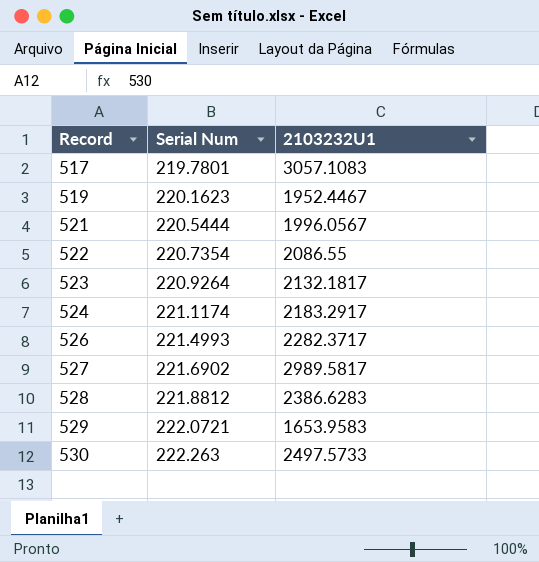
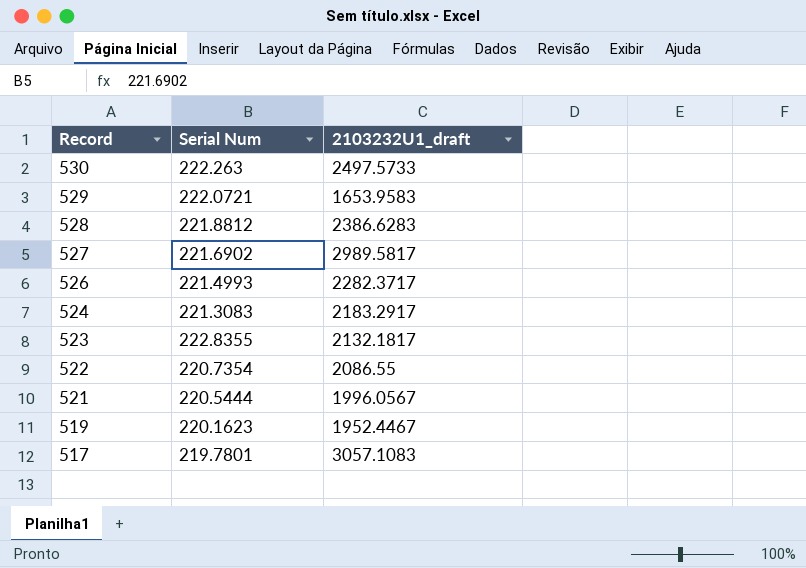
row order: Record ascending -> Record descending
column name: 2103232U1 -> 2103232U1_draft
524 | Serial Num: 221.1174 -> 221.3083
523 | Serial Num: 220.9264 -> 222.8355

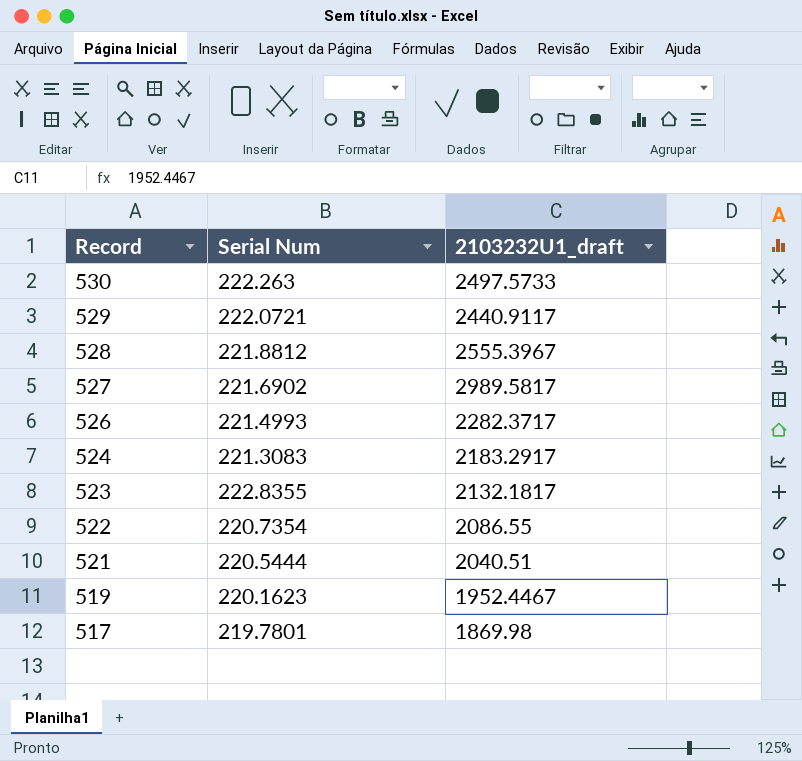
529 | 2103232U1_draft: 1653.9583 -> 2440.9117
528 | 2103232U1_draft: 2386.6283 -> 2555.3967
521 | 2103232U1_draft: 1996.0567 -> 2040.51
517 | 2103232U1_draft: 3057.1083 -> 1869.98

